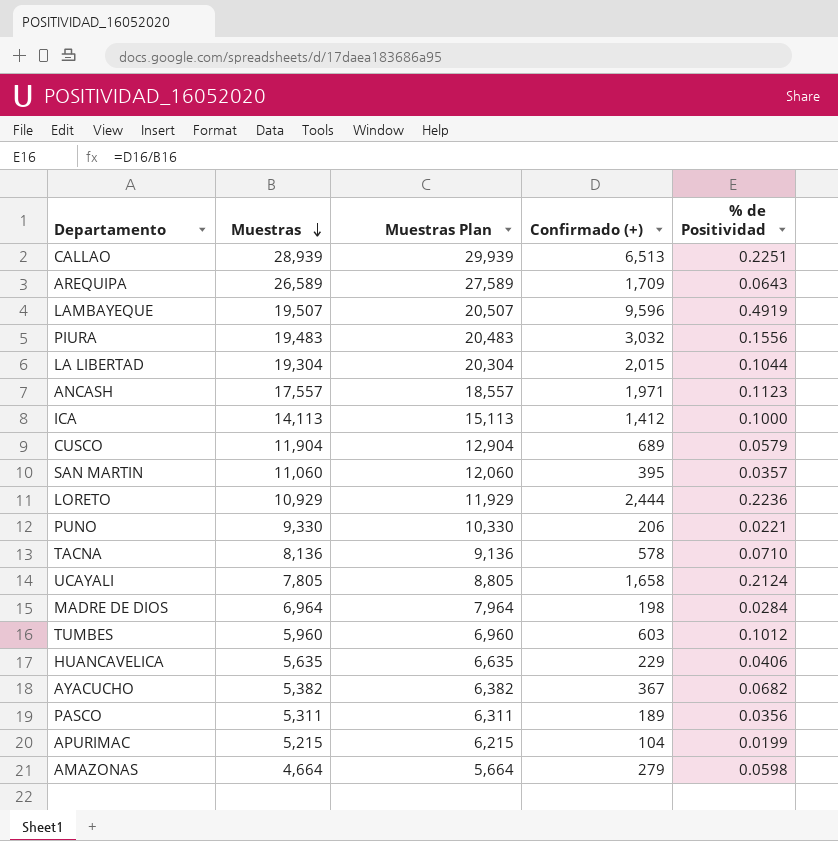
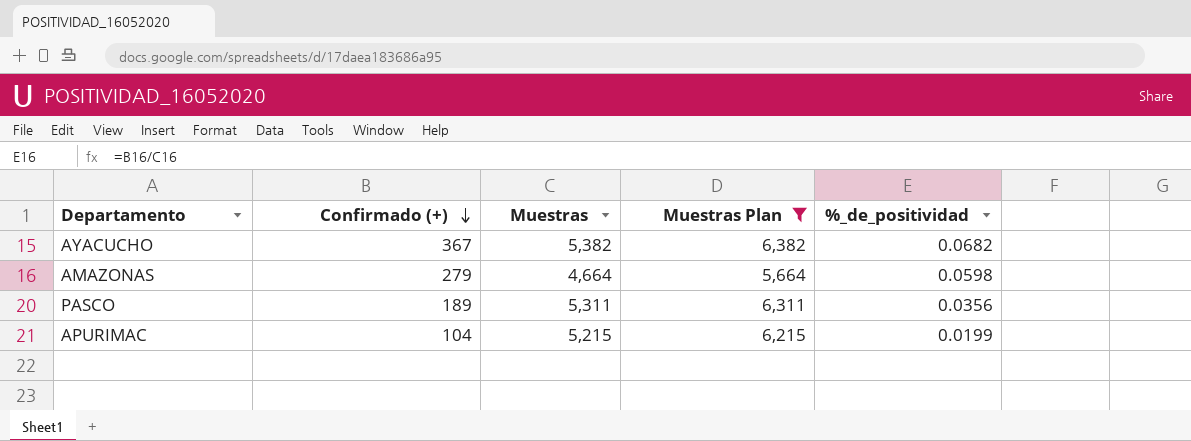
filter: none -> Muestras Plan <= 6,382
row order: Muestras descending -> Confirmado (+) descending
column Confirmado (+) | position: 4 -> 2
column name: % de Positividad -> %_de_positividad

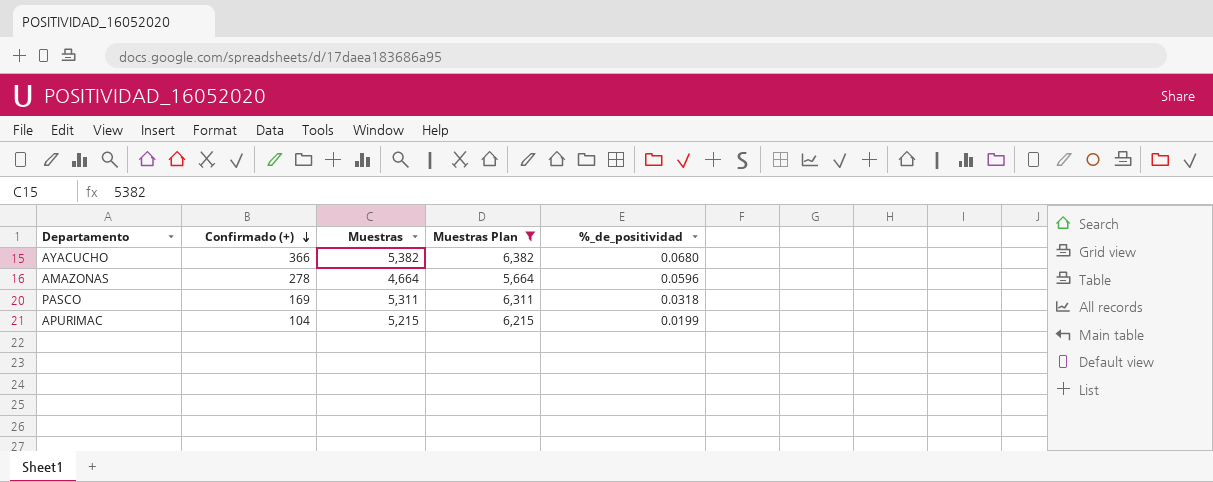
AYACUCHO | Confirmado (+): 367 -> 366
AYACUCHO | %_de_positividad: 0.0682 -> 0.0680
AMAZONAS | Confirmado (+): 279 -> 278
AMAZONAS | %_de_positividad: 0.0598 -> 0.0596
PASCO | Confirmado (+): 189 -> 169
PASCO | %_de_positividad: 0.0356 -> 0.0318

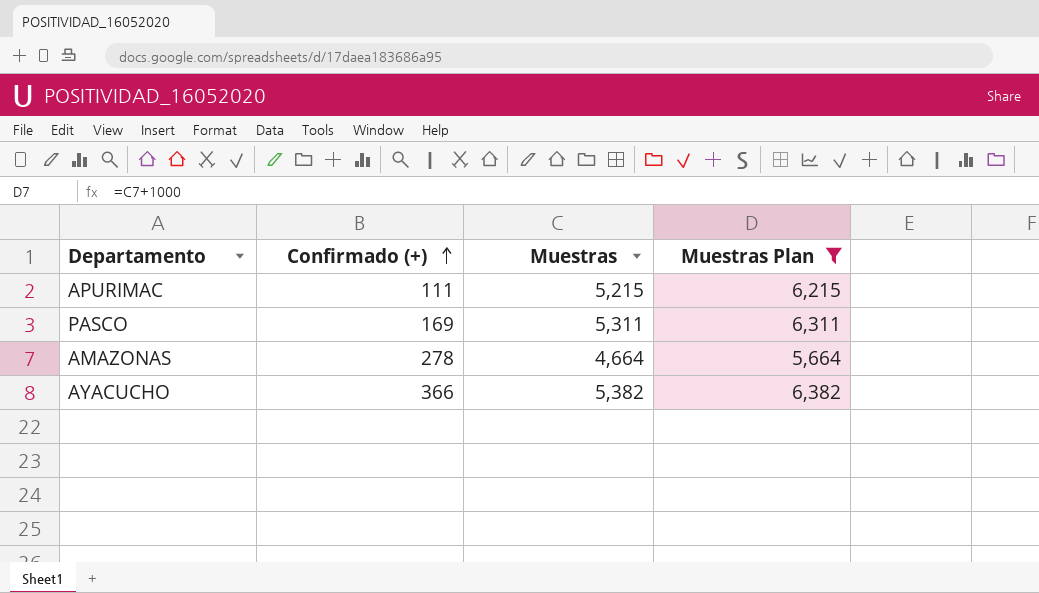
row order: Confirmado (+) descending -> Confirmado (+) ascending
column %_de_positividad | formula: [Confirmado (+)] / [Muestras] -> none
APURIMAC | Confirmado (+): 104 -> 111

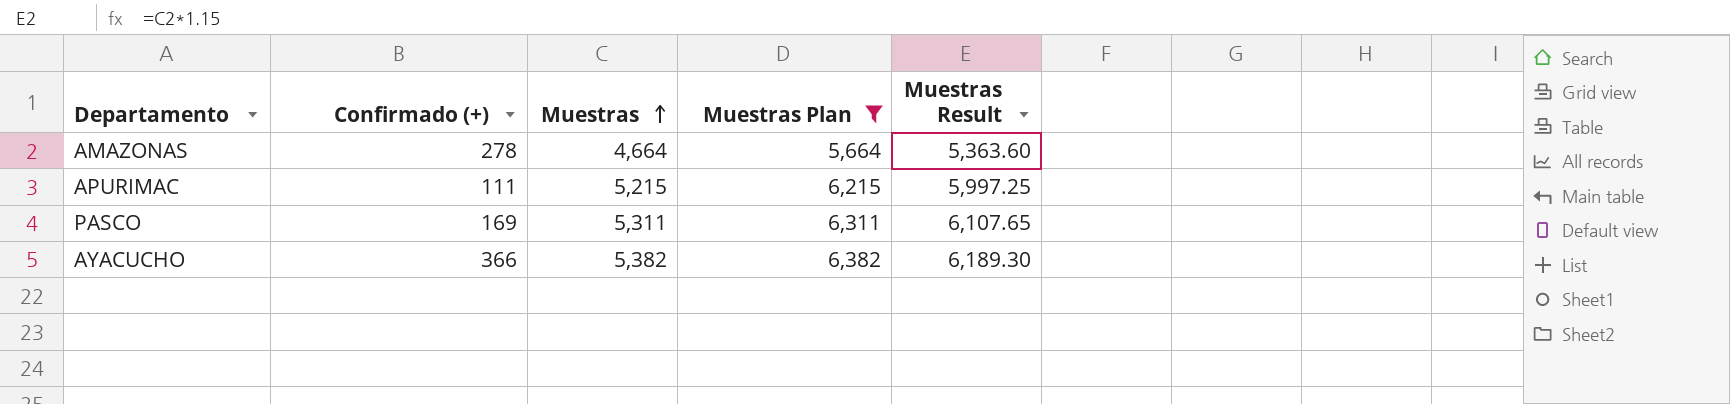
row order: Confirmado (+) ascending -> Muestras ascending
column Muestras Result | formula: none -> [Muestras] * 1.15

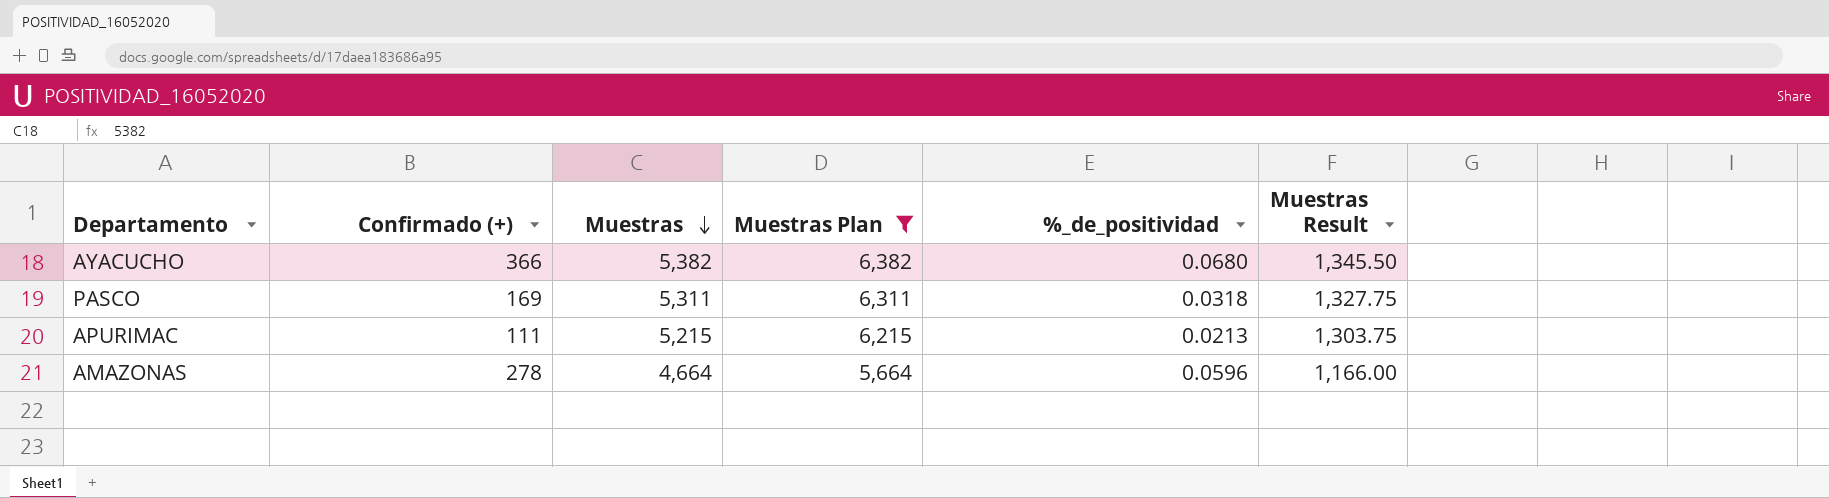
row order: Muestras ascending -> Muestras descending
column %_de_positividad | formula: none -> [Confirmado (+)] / [Muestras]
column Muestras Result | formula: [Muestras] * 1.15 -> [Muestras] * 0.25

